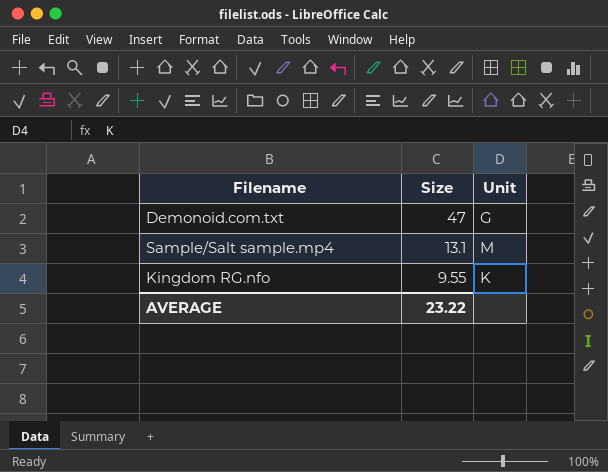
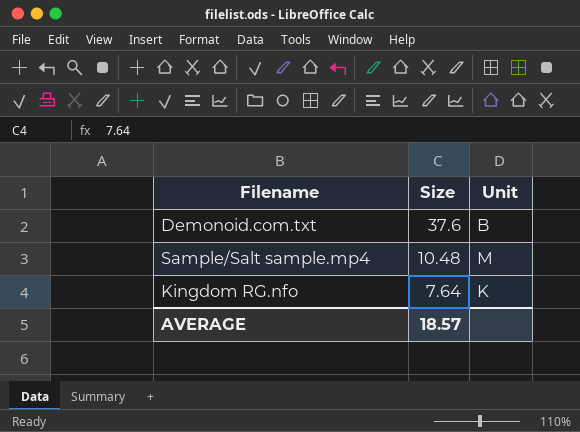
Demonoid.com.txt | Size: 47 -> 37.6
Demonoid.com.txt | Unit: G -> B
Sample/Salt sample.mp4 | Size: 13.1 -> 10.48
Kingdom RG.nfo | Size: 9.55 -> 7.64
AVERAGE | Size: 23.22 -> 18.57

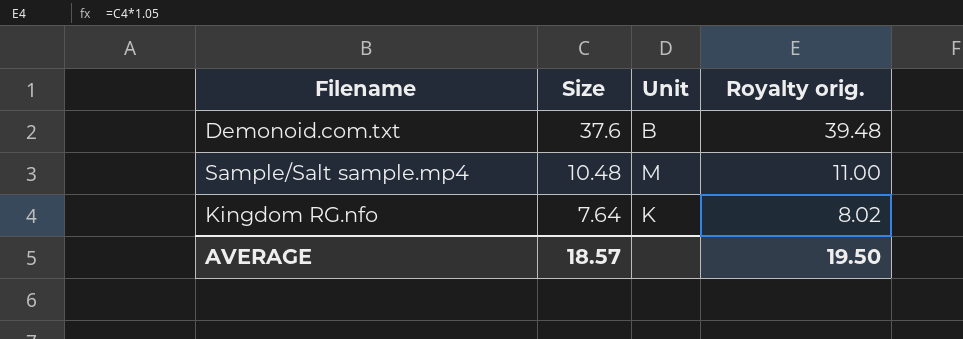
column Royalty orig. | formula: none -> [Size] * 1.05

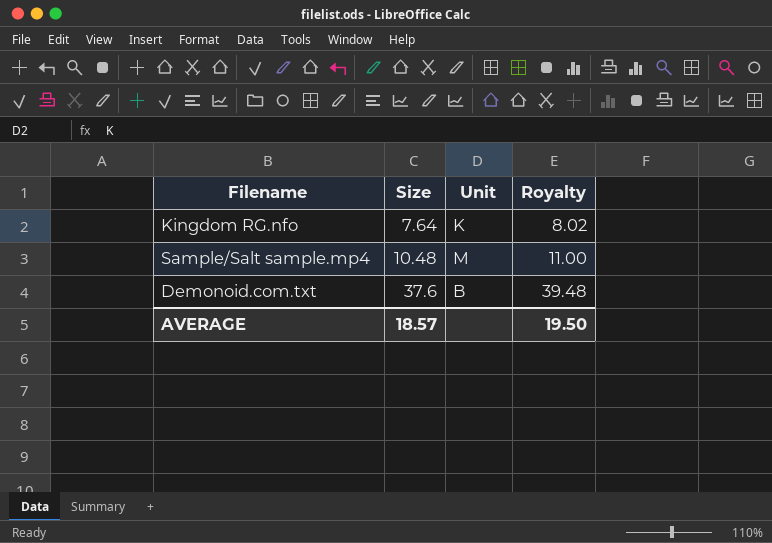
row order: Size descending -> Size ascending
column name: Royalty orig. -> Royalty

